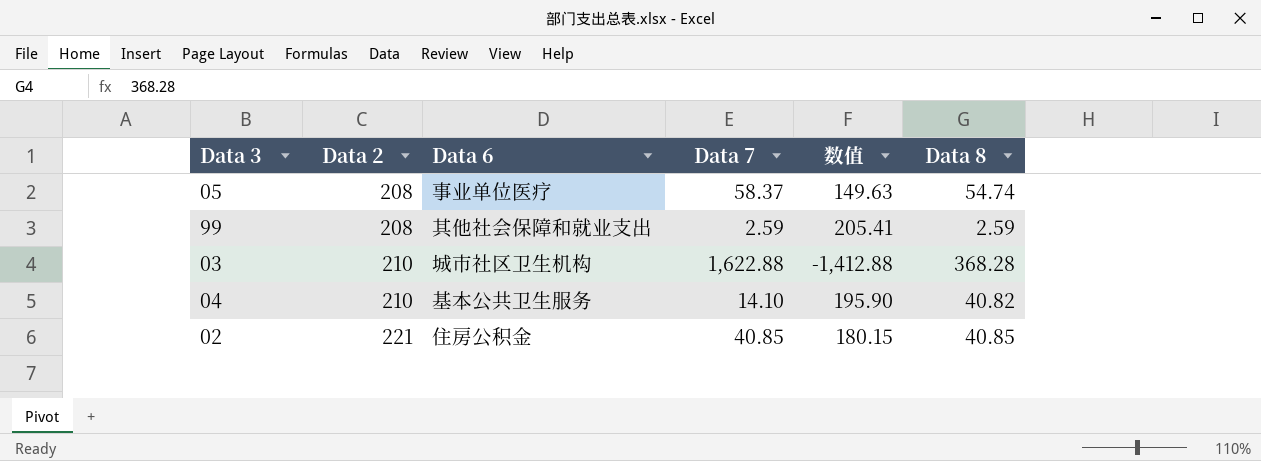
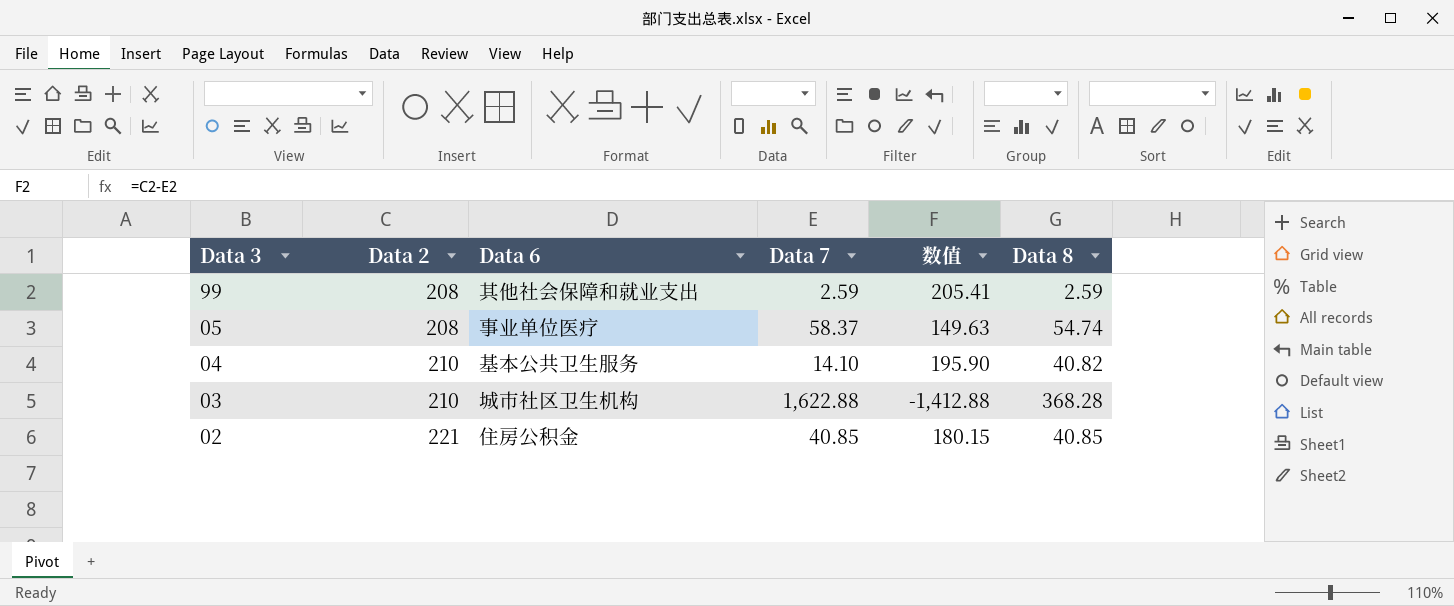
row order: Data 2 ascending -> Data 3 descending

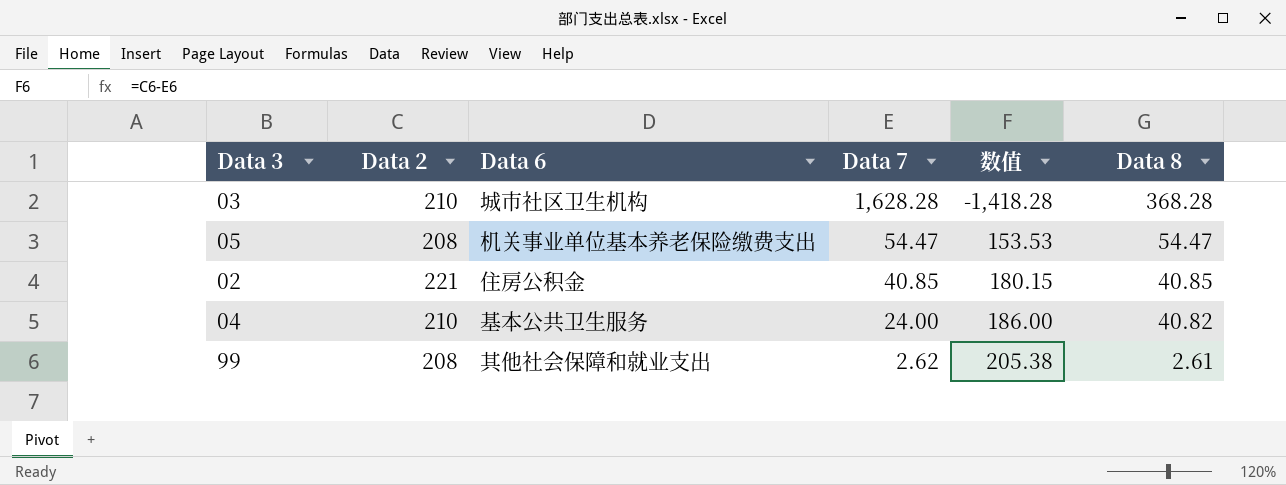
row order: Data 3 descending -> Data 7 descending
03 | Data 7: 1,622.88 -> 1,628.28
03 | 数值: -1,412.88 -> -1,418.28
05 | Data 6: 事业单位医疗 -> 机关事业单位基本养老保险缴费支出
05 | Data 7: 58.37 -> 54.47
05 | 数值: 149.63 -> 153.53
05 | Data 8: 54.74 -> 54.47
04 | Data 7: 14.10 -> 24.00
04 | 数值: 195.90 -> 186.00
99 | Data 7: 2.59 -> 2.62
99 | 数值: 205.41 -> 205.38
99 | Data 8: 2.59 -> 2.61

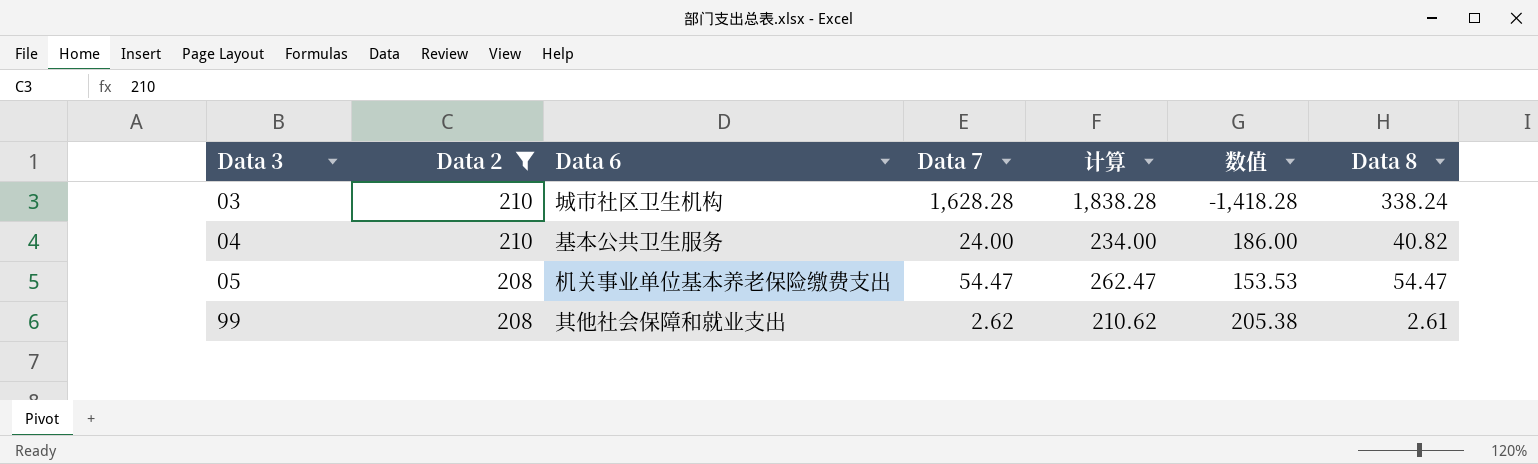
filter: none -> Data 2 != 221
row order: Data 7 descending -> Data 3 ascending
column 计算 | formula: none -> [Data 2] + [Data 7]
03 | Data 8: 368.28 -> 338.24

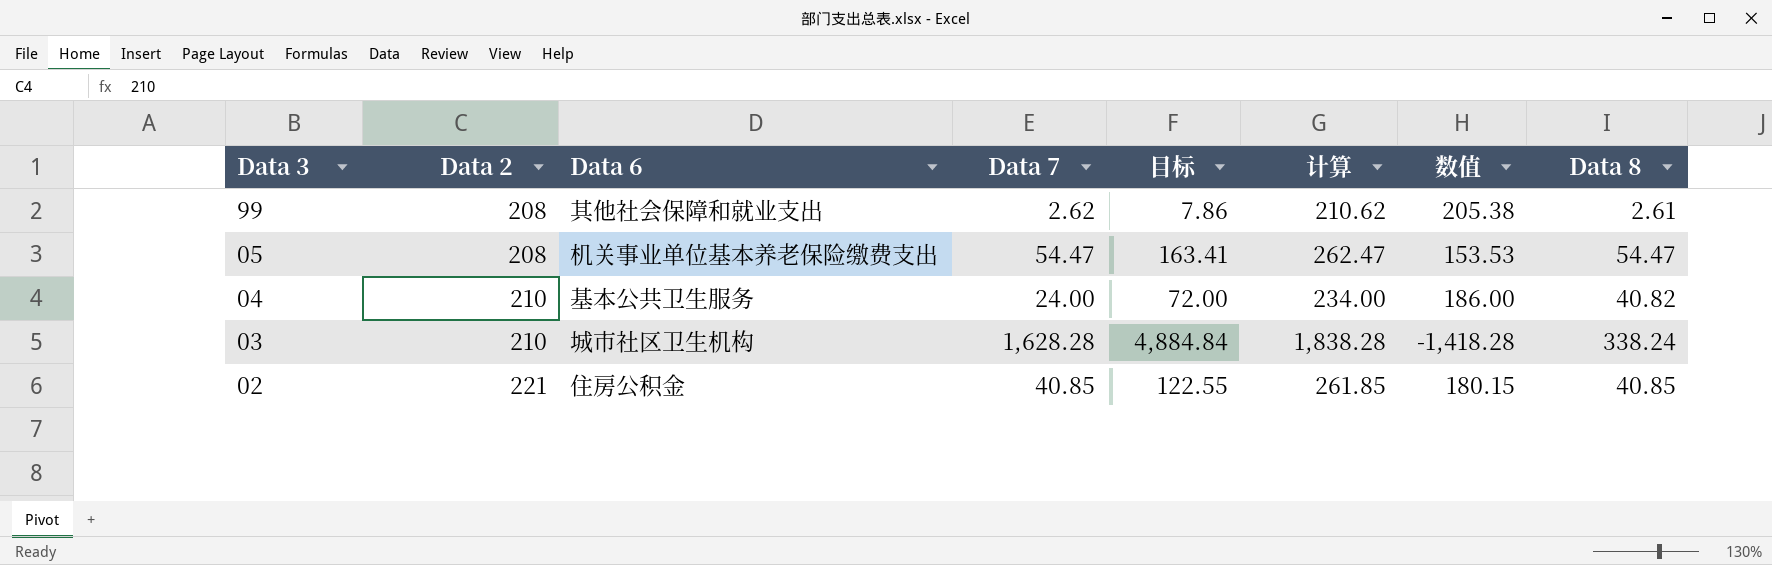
filter: Data 2 != 221 -> none
row order: Data 3 ascending -> Data 3 descending
column 目标 | formula: none -> [Data 7] * 3

